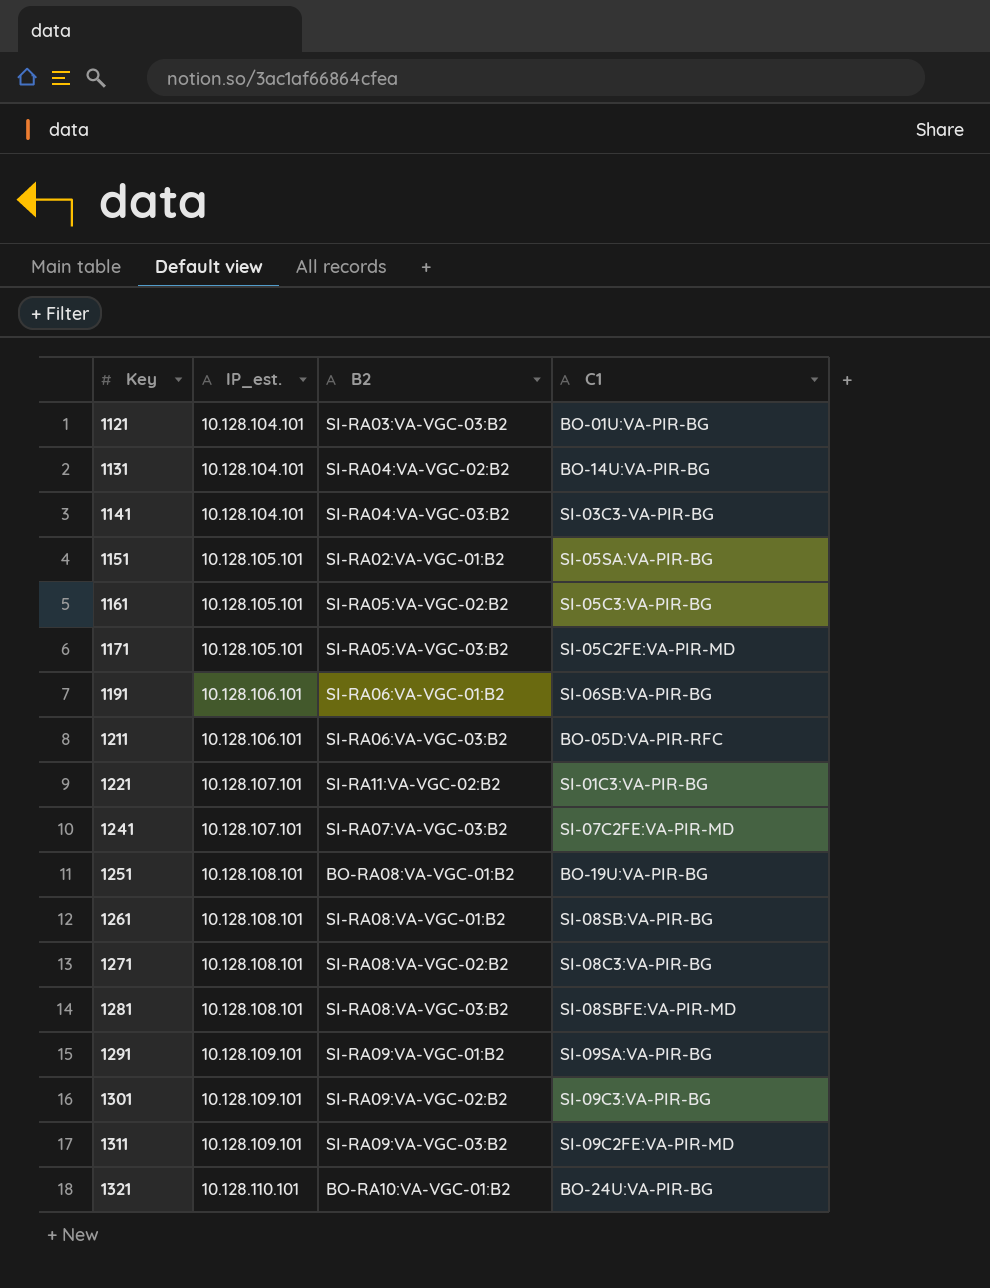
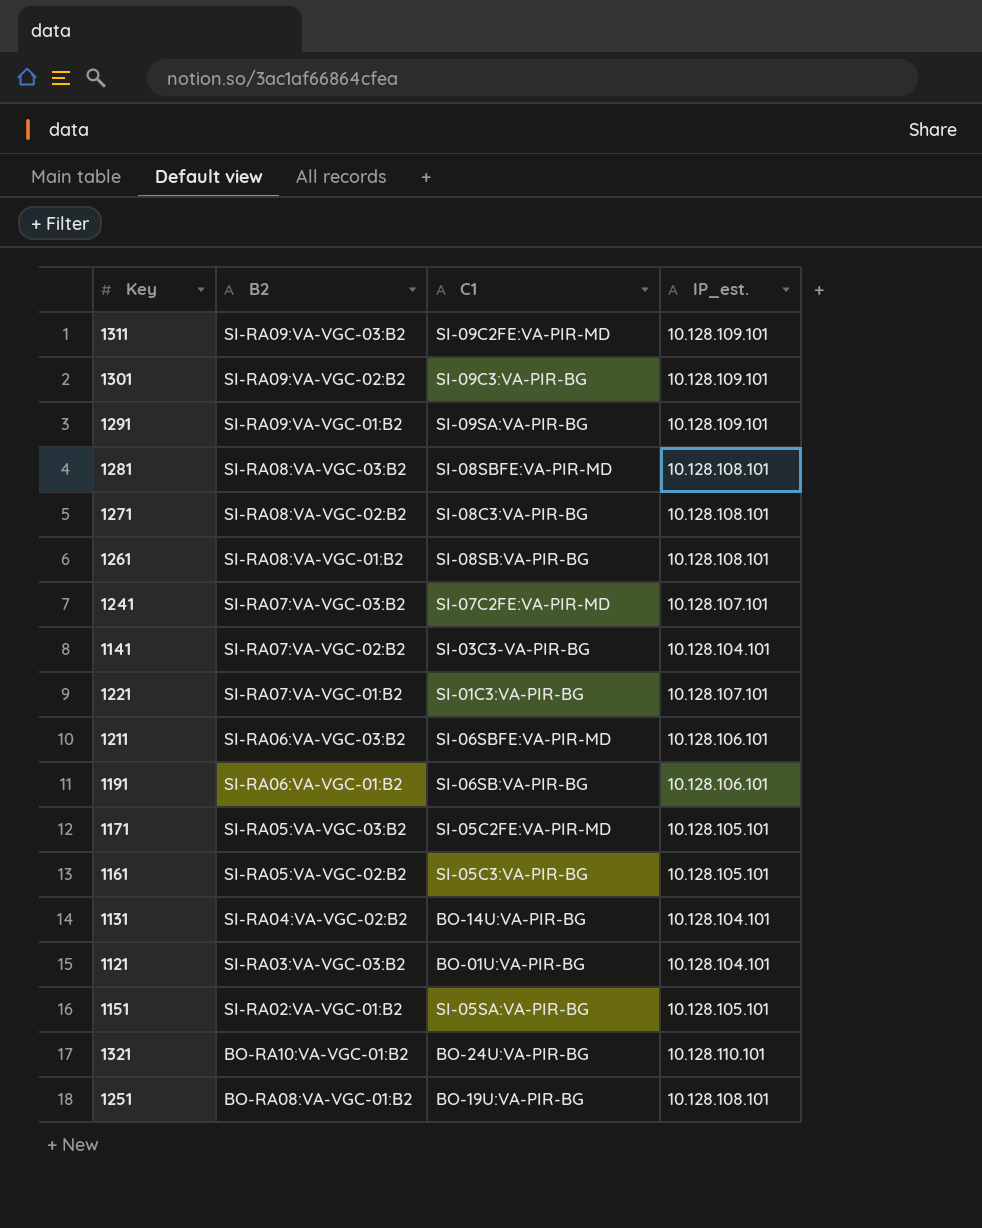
row order: Key ascending -> B2 descending
column IP_est. | position: 2 -> 4
1141 | B2: SI-RA04:VA-VGC-03:B2 -> SI-RA07:VA-VGC-02:B2
1221 | B2: SI-RA11:VA-VGC-02:B2 -> SI-RA07:VA-VGC-01:B2
1211 | C1: BO-05D:VA-PIR-RFC -> SI-06SBFE:VA-PIR-MD

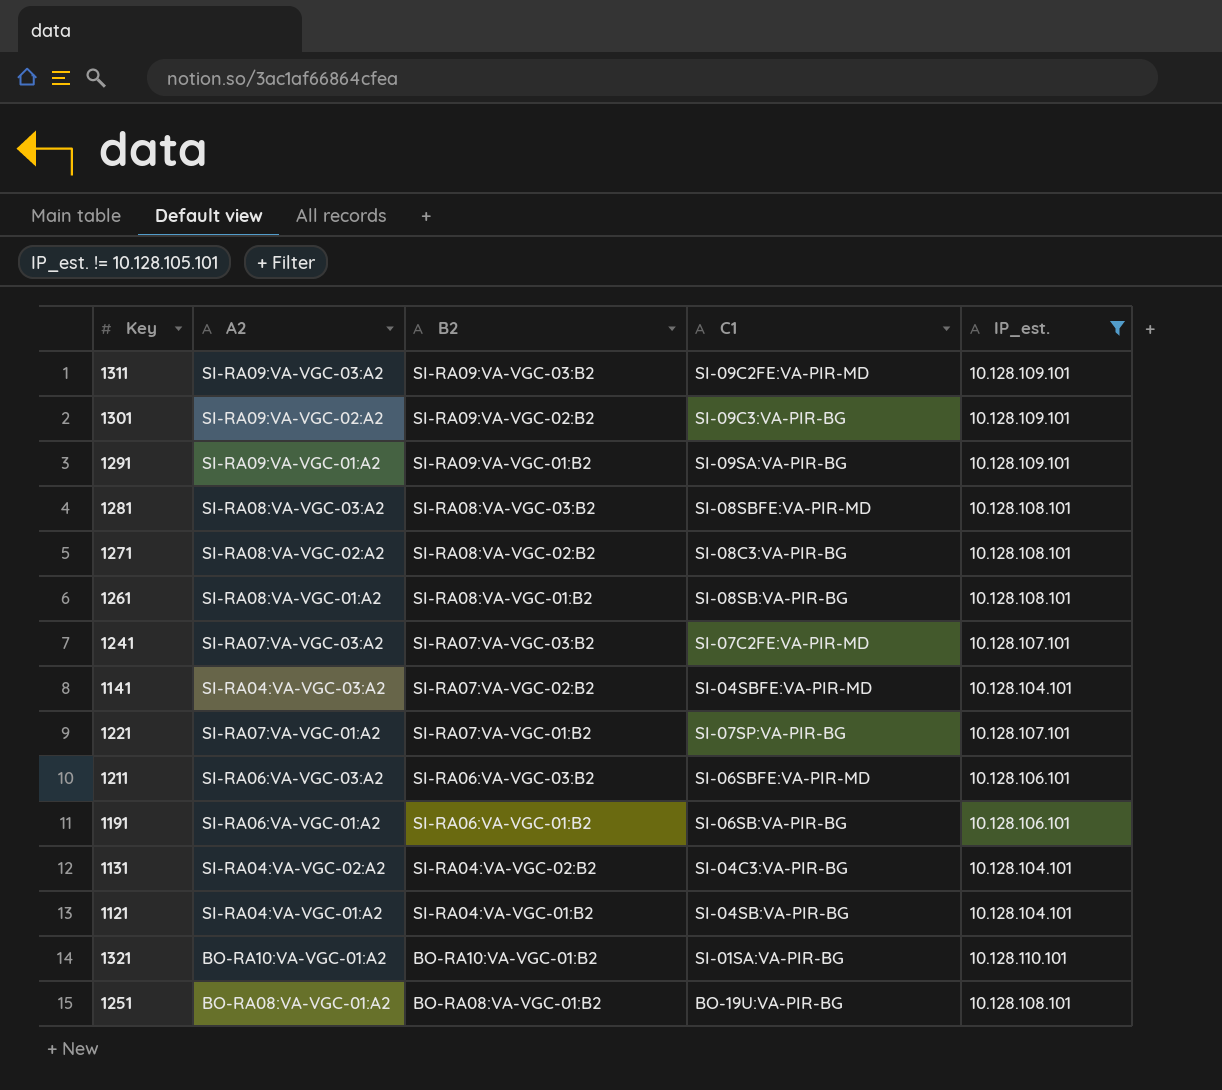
filter: none -> IP_est. != 10.128.105.101
column A2 | position: none -> 2
1141 | C1: SI-03C3-VA-PIR-BG -> SI-04SBFE:VA-PIR-MD
1221 | C1: SI-01C3:VA-PIR-BG -> SI-07SP:VA-PIR-BG
1131 | C1: BO-14U:VA-PIR-BG -> SI-04C3:VA-PIR-BG
1121 | B2: SI-RA03:VA-VGC-03:B2 -> SI-RA04:VA-VGC-01:B2
1121 | C1: BO-01U:VA-PIR-BG -> SI-04SB:VA-PIR-BG
1321 | C1: BO-24U:VA-PIR-BG -> SI-01SA:VA-PIR-BG

